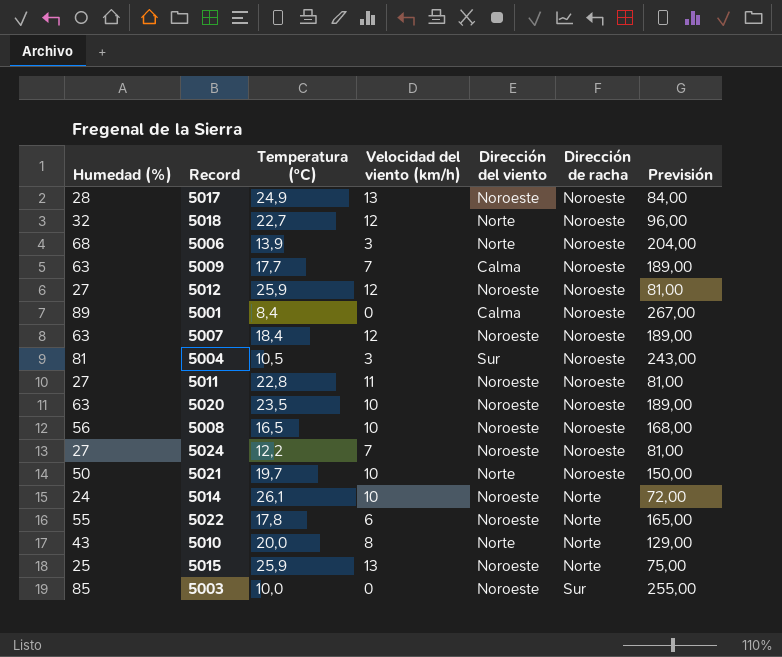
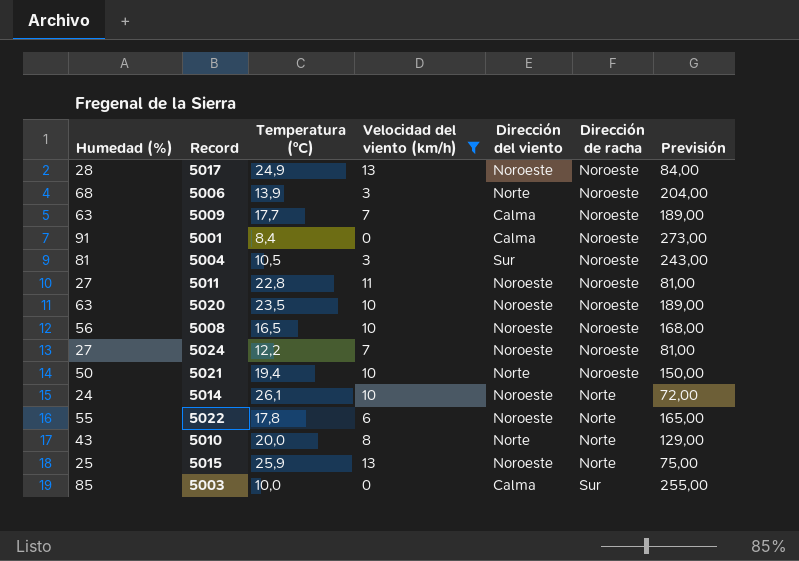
filter: none -> Velocidad del viento (km/h) != 12
5001 | Humedad (%): 89 -> 91
5001 | Previsión: 267,00 -> 273,00
5021 | Temperatura (ºC): 19,7 -> 19,4
5003 | Dirección del viento: Noroeste -> Calma

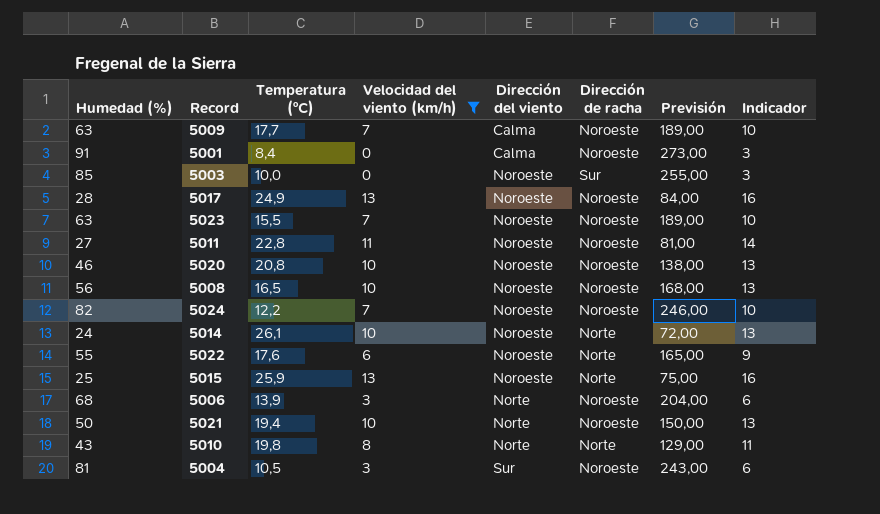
row order: Dirección de racha ascending -> Dirección del viento ascending
column Indicador | formula: none -> [Velocidad del viento (km/h)] + 3
5003 | Dirección del viento: Calma -> Noroeste
row 5023: none -> 63 | 15,5 | 7 | Noroeste | Noroeste | 189,00 | 10
5020 | Humedad (%): 63 -> 46
5020 | Temperatura (ºC): 23,5 -> 20,8
5020 | Previsión: 189,00 -> 138,00
5024 | Humedad (%): 27 -> 82
5024 | Previsión: 81,00 -> 246,00
5022 | Temperatura (ºC): 17,8 -> 17,6
5010 | Temperatura (ºC): 20,0 -> 19,8

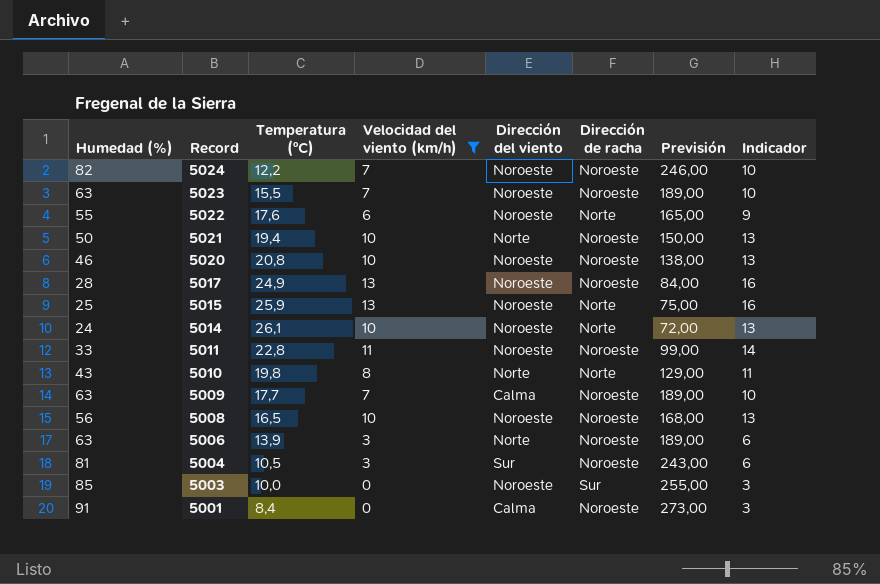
row order: Dirección del viento ascending -> Record descending
5011 | Humedad (%): 27 -> 33
5011 | Previsión: 81,00 -> 99,00
5006 | Humedad (%): 68 -> 63
5006 | Previsión: 204,00 -> 189,00

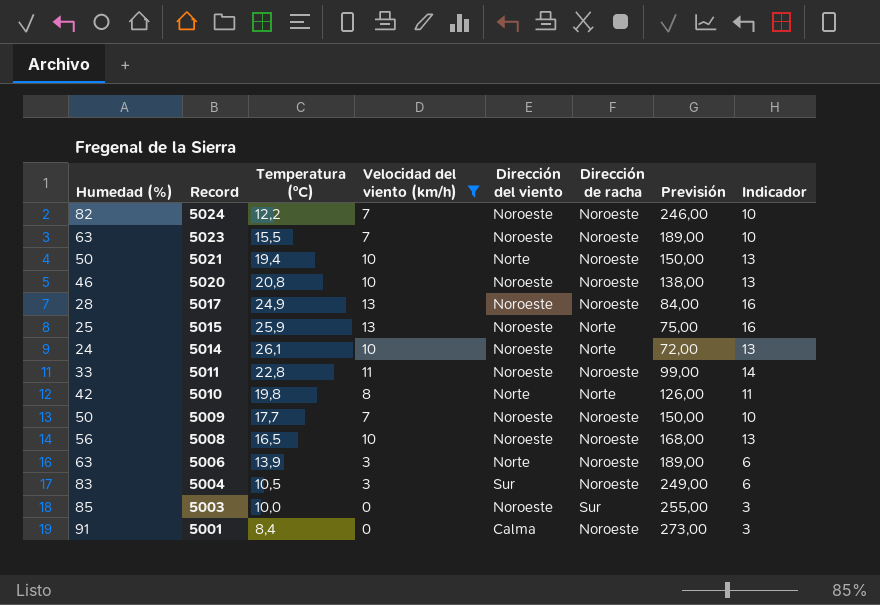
row 5022: 55 | 17,6 | 6 | Noroeste | Norte | 165,00 | 9 -> none
5010 | Humedad (%): 43 -> 42
5010 | Previsión: 129,00 -> 126,00
5009 | Humedad (%): 63 -> 50
5009 | Dirección del viento: Calma -> Noroeste
5009 | Previsión: 189,00 -> 150,00
5004 | Humedad (%): 81 -> 83
5004 | Previsión: 243,00 -> 249,00

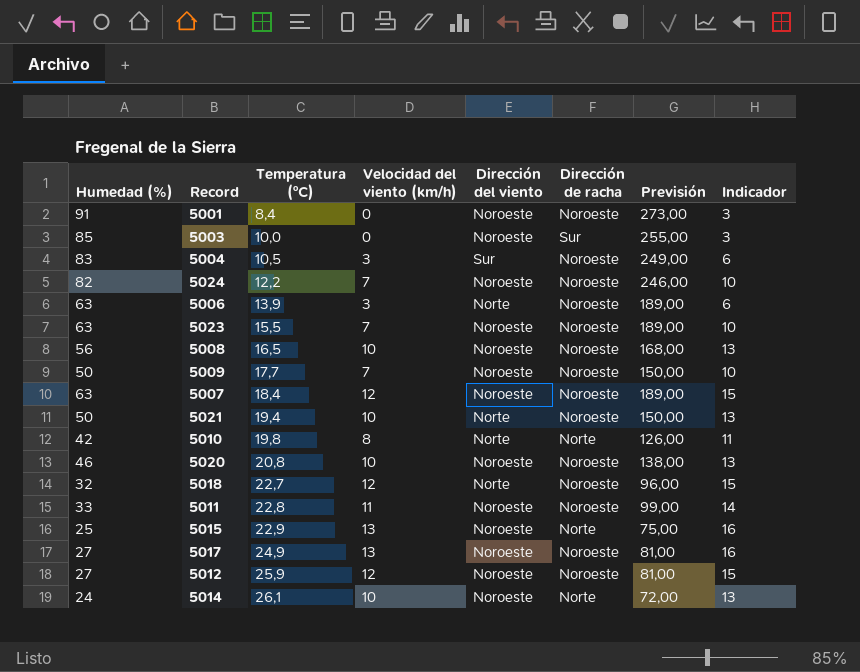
filter: Velocidad del viento (km/h) != 12 -> none
row order: Record descending -> Temperatura (ºC) ascending
5001 | Dirección del viento: Calma -> Noroeste
5015 | Temperatura (ºC): 25,9 -> 22,9
5017 | Humedad (%): 28 -> 27
5017 | Previsión: 84,00 -> 81,00

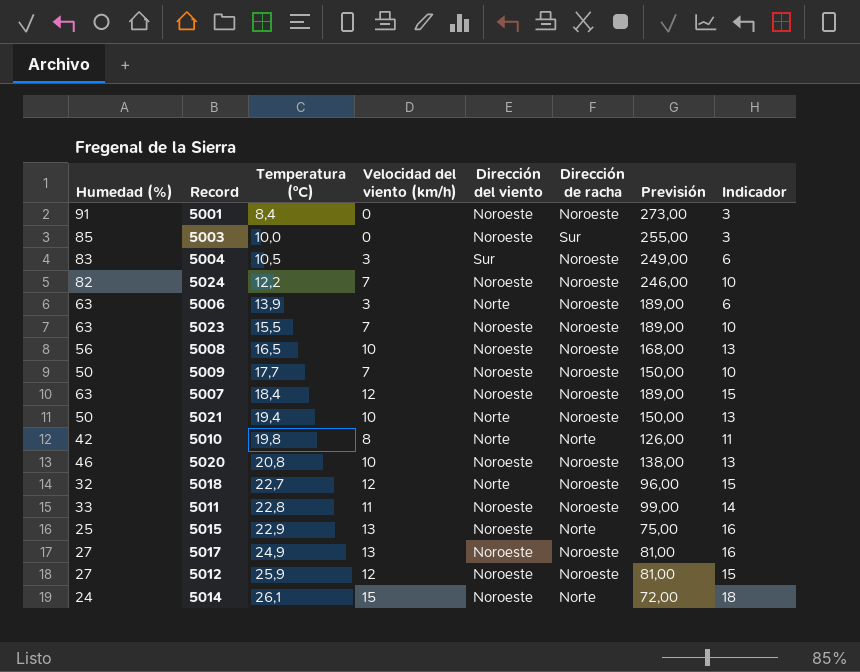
5014 | Velocidad del viento (km/h): 10 -> 15
5014 | Indicador: 13 -> 18

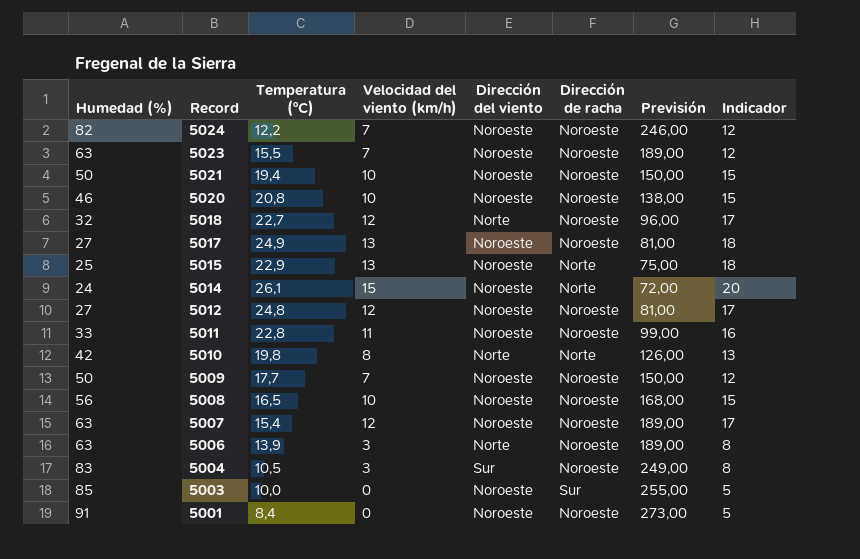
row order: Temperatura (ºC) ascending -> Record descending
column Indicador | formula: [Velocidad del viento (km/h)] + 3 -> [Velocidad del viento (km/h)] + 5
5021 | Dirección del viento: Norte -> Noroeste
5012 | Temperatura (ºC): 25,9 -> 24,8
5007 | Temperatura (ºC): 18,4 -> 15,4

